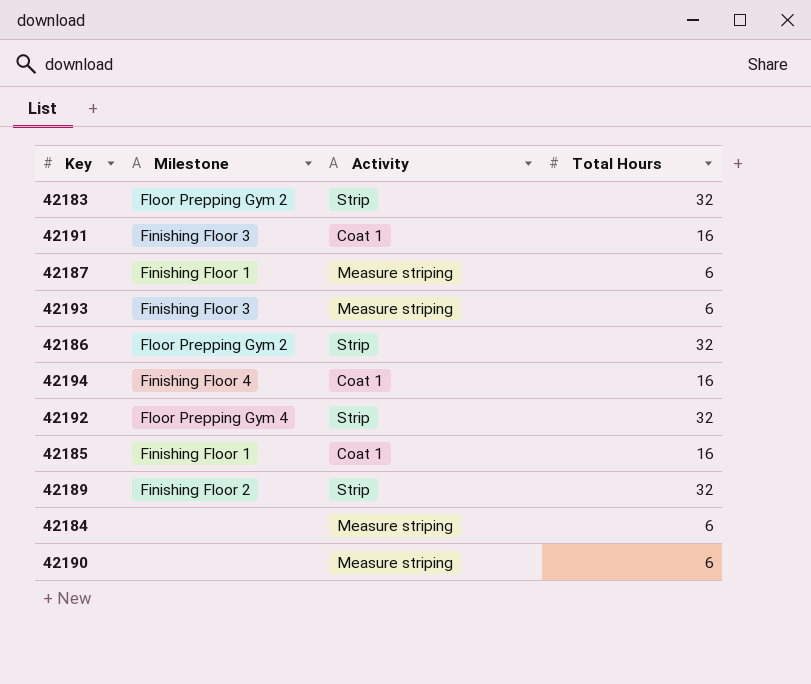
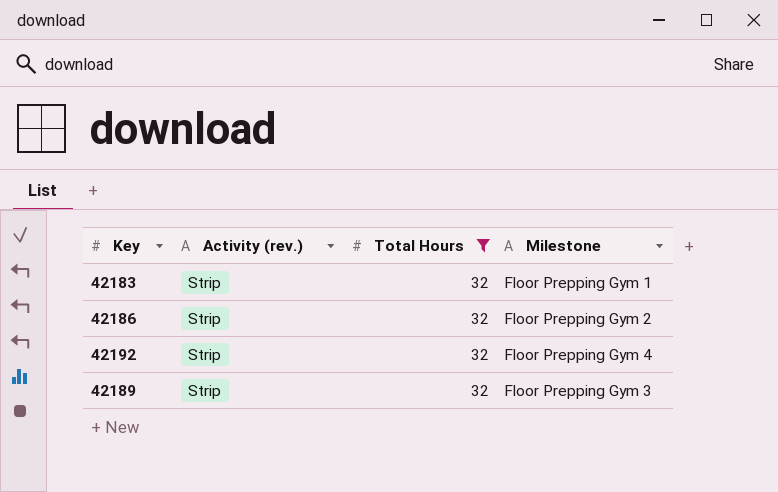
filter: none -> Total Hours = 32
column name: Activity -> Activity (rev.)
column Milestone | position: 2 -> 4
42183 | Milestone: Floor Prepping Gym 2 -> Floor Prepping Gym 1
42189 | Milestone: Finishing Floor 2 -> Floor Prepping Gym 3

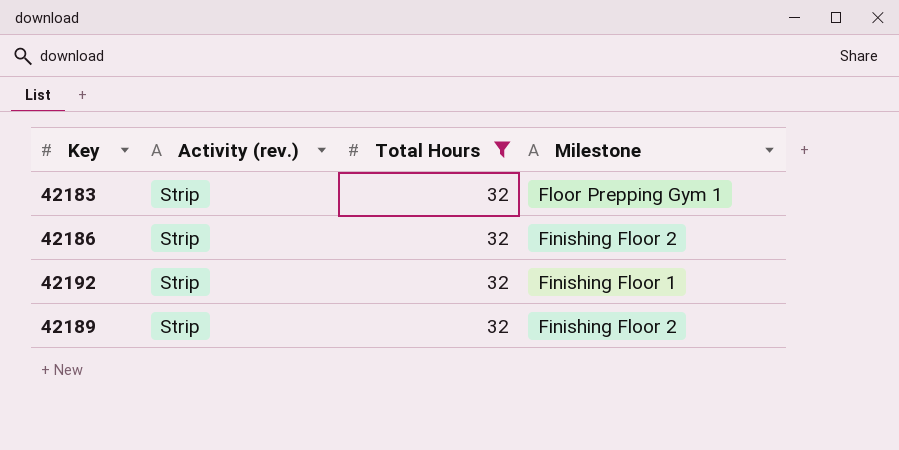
42186 | Milestone: Floor Prepping Gym 2 -> Finishing Floor 2
42192 | Milestone: Floor Prepping Gym 4 -> Finishing Floor 1
42189 | Milestone: Floor Prepping Gym 3 -> Finishing Floor 2

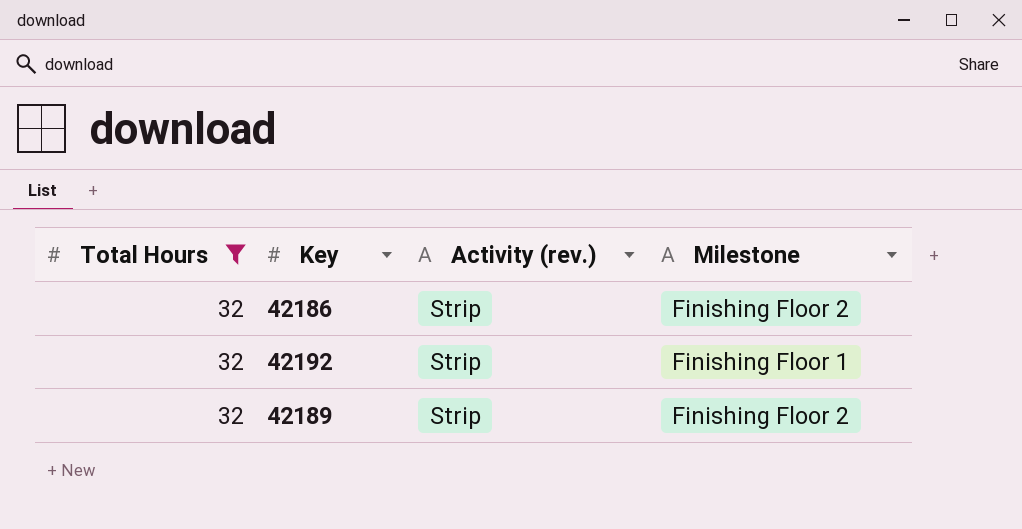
column Total Hours | position: 3 -> 1
row 42183: Strip | 32 | Floor Prepping Gym 1 -> none

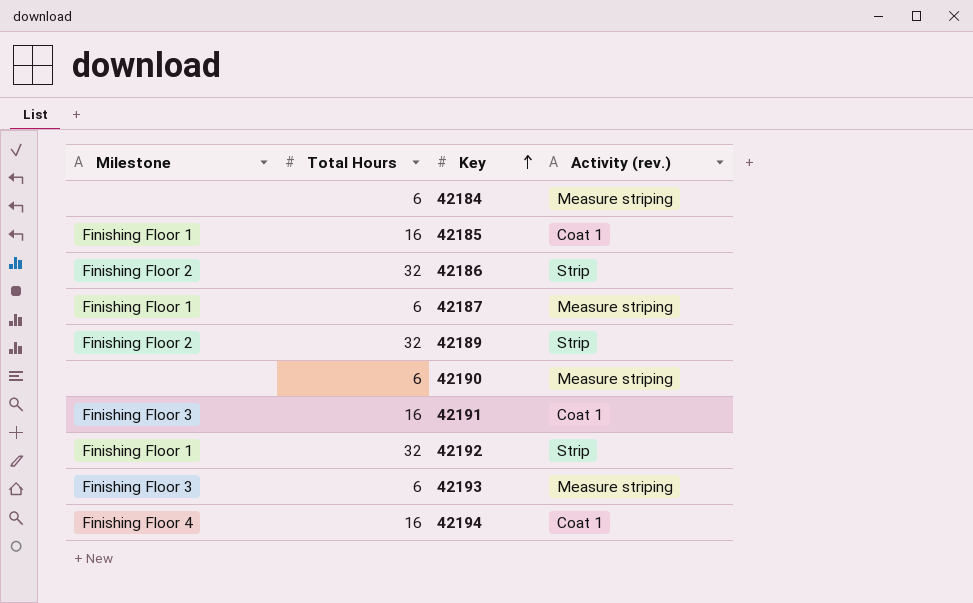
filter: Total Hours = 32 -> none
row order: none -> Key ascending
column Milestone | position: 4 -> 1

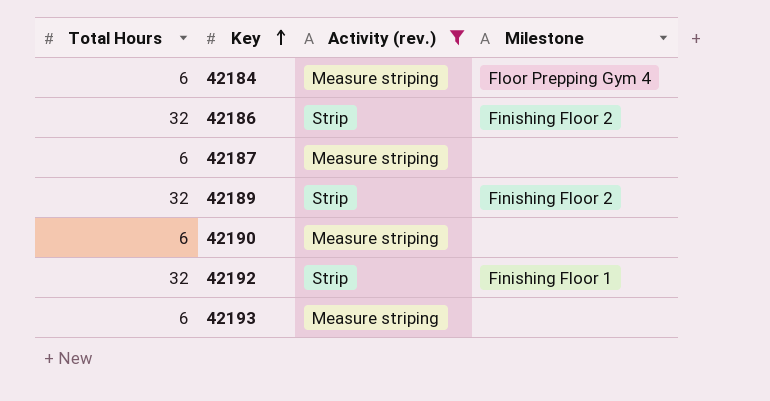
filter: none -> Activity (rev.) != Coat 1
column Milestone | position: 1 -> 4
42184 | Milestone: none -> Floor Prepping Gym 4
42187 | Milestone: Finishing Floor 1 -> none
42193 | Milestone: Finishing Floor 3 -> none

